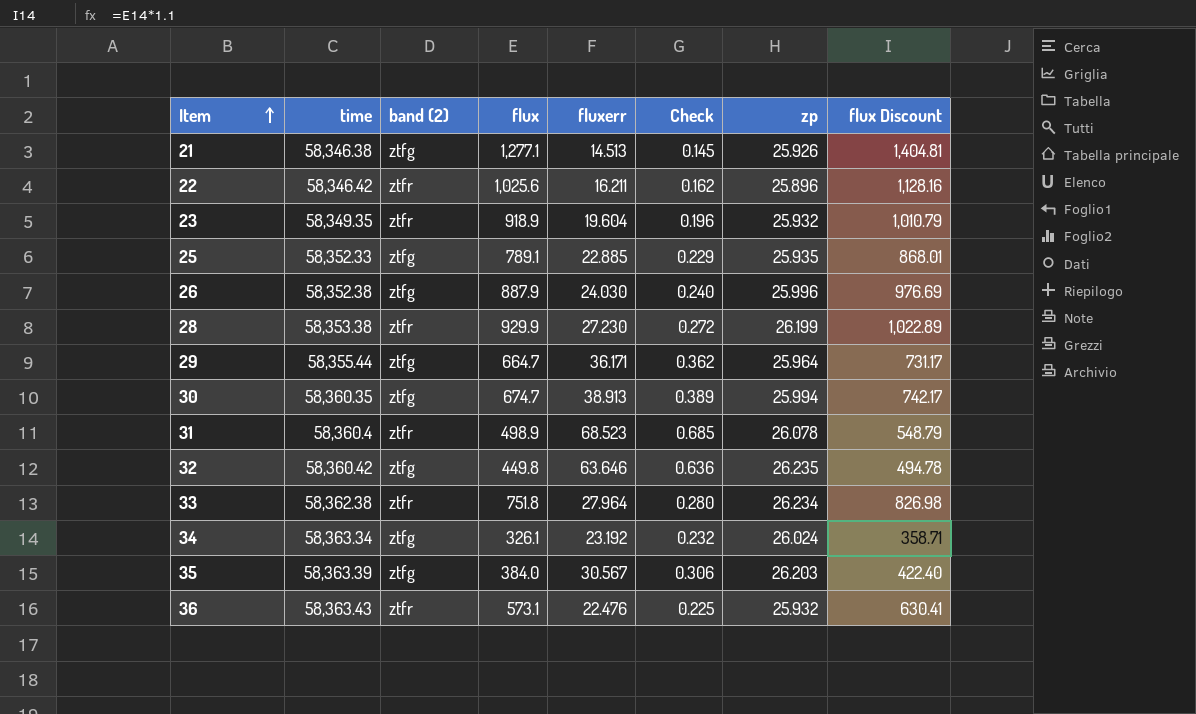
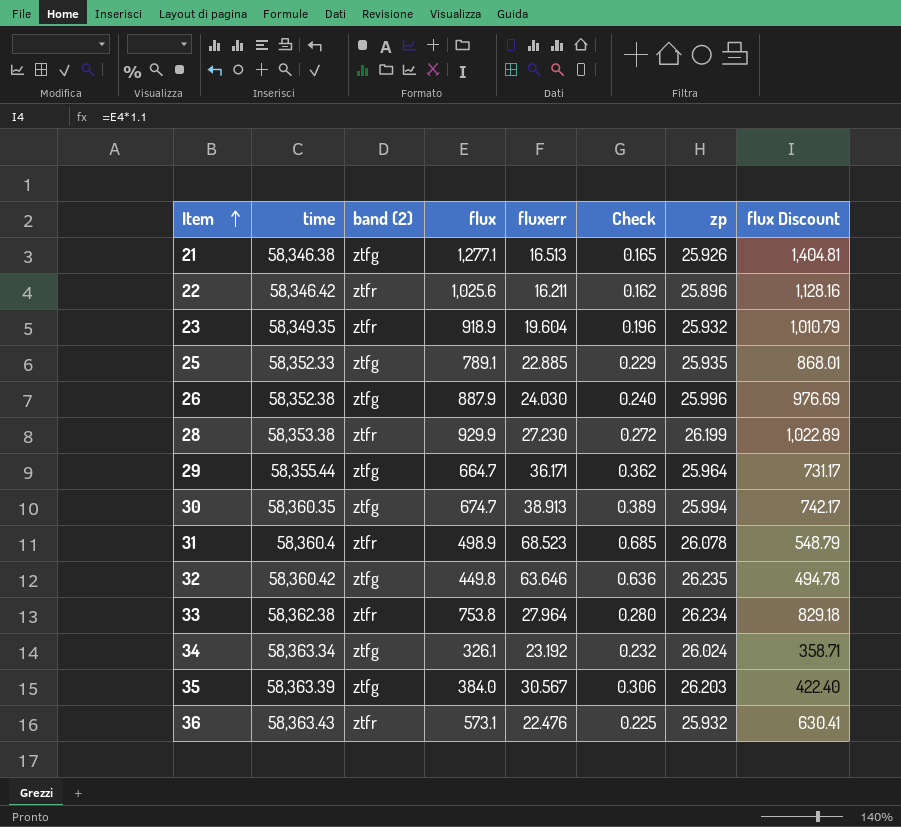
21 | fluxerr: 14.513 -> 16.513
21 | Check: 0.145 -> 0.165
33 | flux: 751.8 -> 753.8
33 | flux Discount: 826.98 -> 829.18

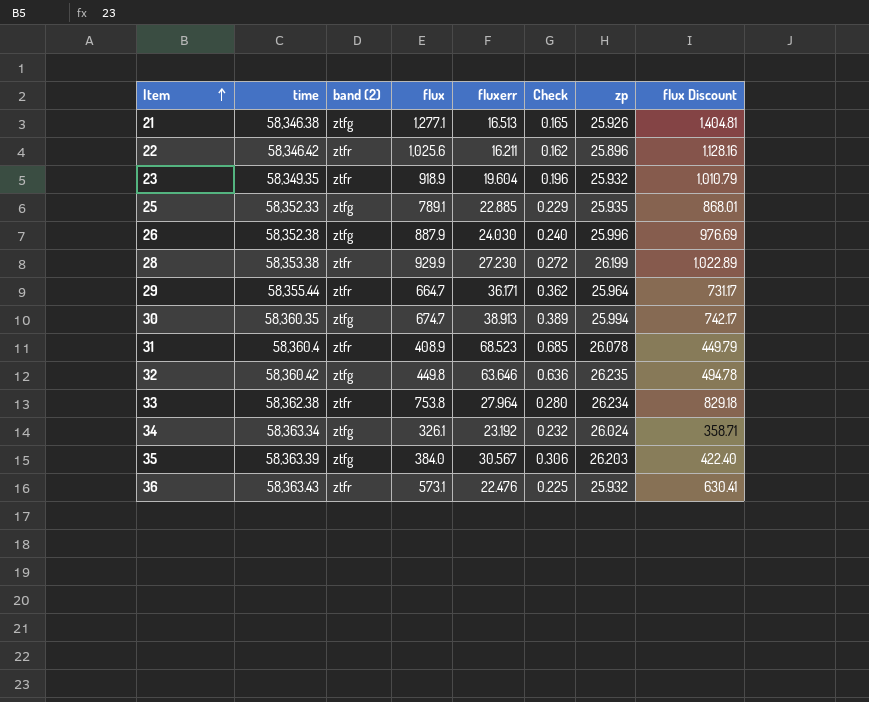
29 | band (2): ztfg -> ztfr
31 | flux: 498.9 -> 408.9
31 | flux Discount: 548.79 -> 449.79

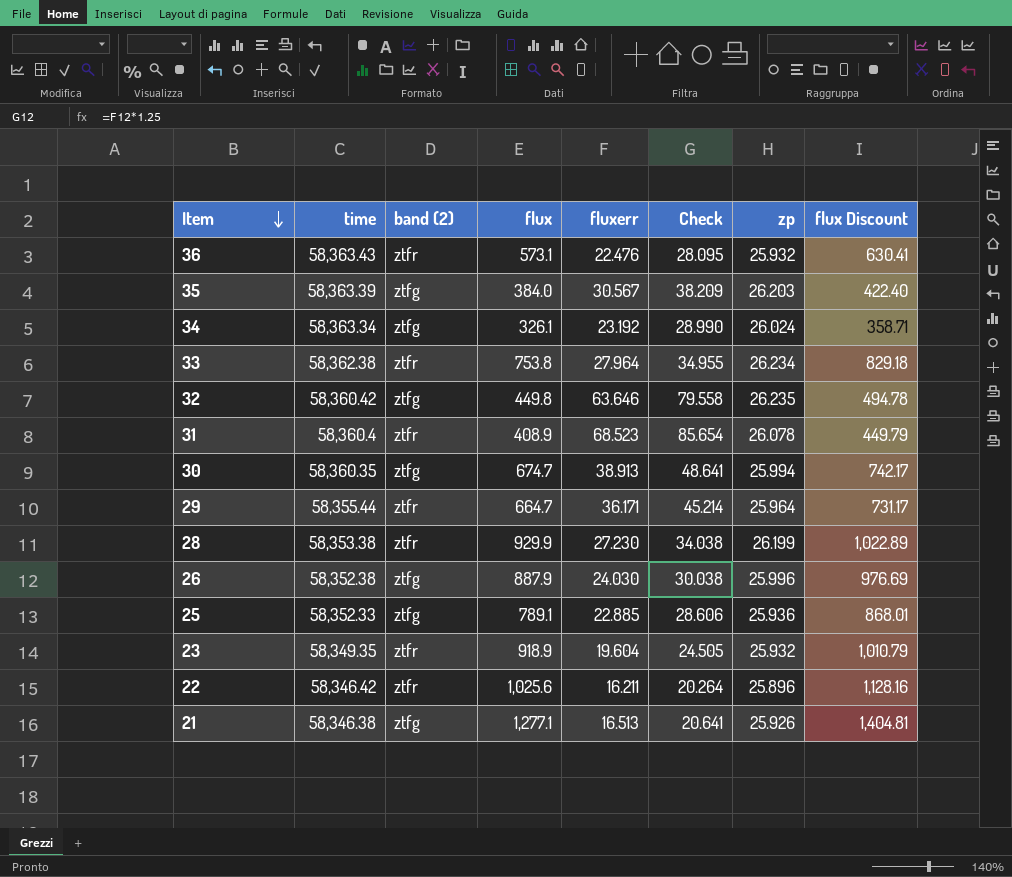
row order: Item ascending -> Item descending
column Check | formula: [fluxerr] * 0.01 -> [fluxerr] * 1.25
25 | zp: 25.935 -> 25.936

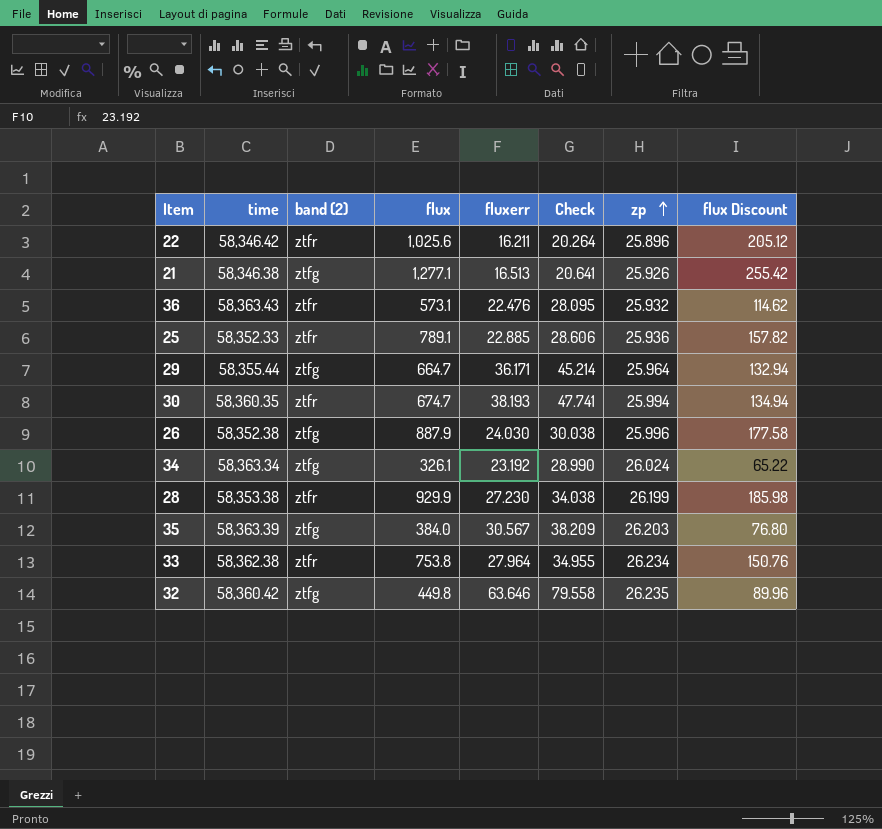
row order: Item descending -> zp ascending
column flux Discount | formula: [flux] * 1.1 -> [flux] * 0.2
row 31: 58,360.4 | ztfr | 408.9 | 68.523 | 85.654 | 26.078 | 449.79 -> none
row 23: 58,349.35 | ztfr | 918.9 | 19.604 | 24.505 | 25.932 | 1,010.79 -> none
25 | band (2): ztfg -> ztfr
29 | band (2): ztfr -> ztfg
30 | band (2): ztfg -> ztfr
30 | fluxerr: 38.913 -> 38.193
30 | Check: 48.641 -> 47.741

